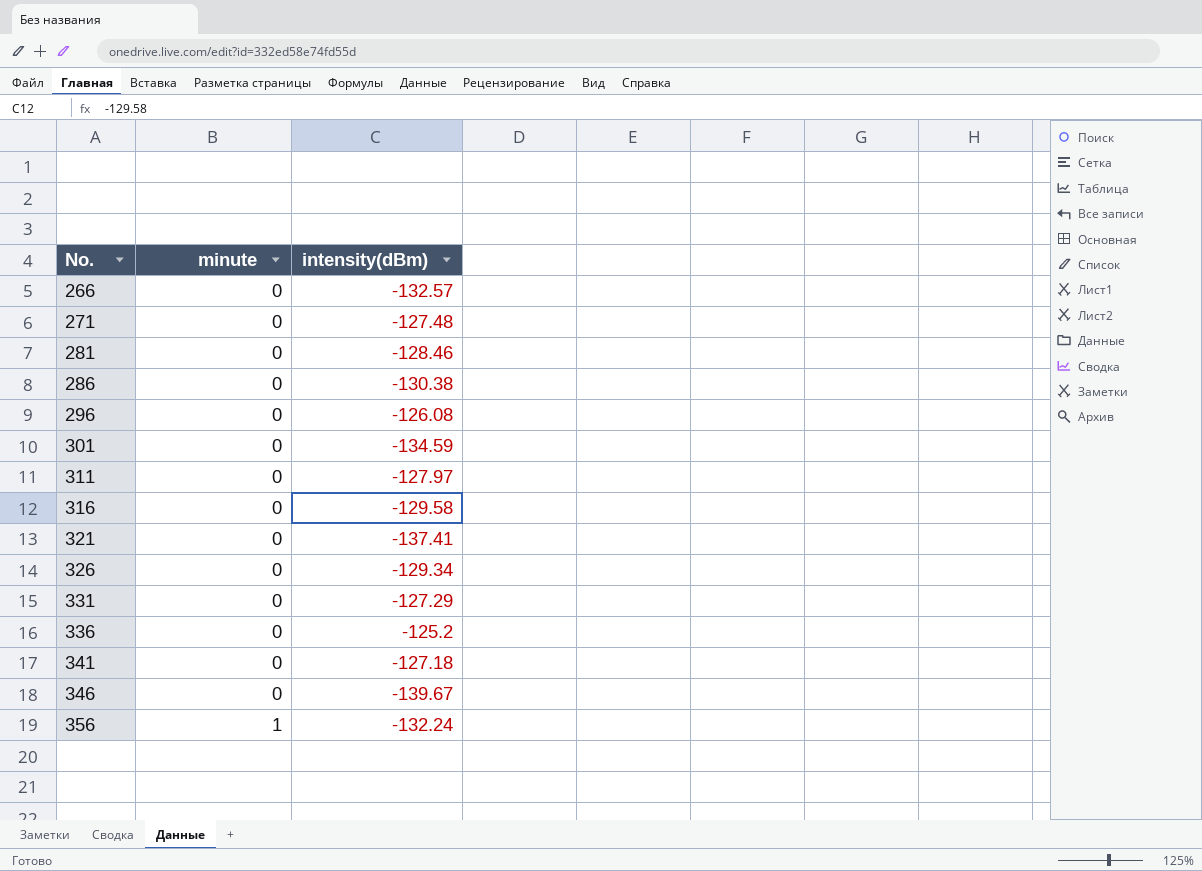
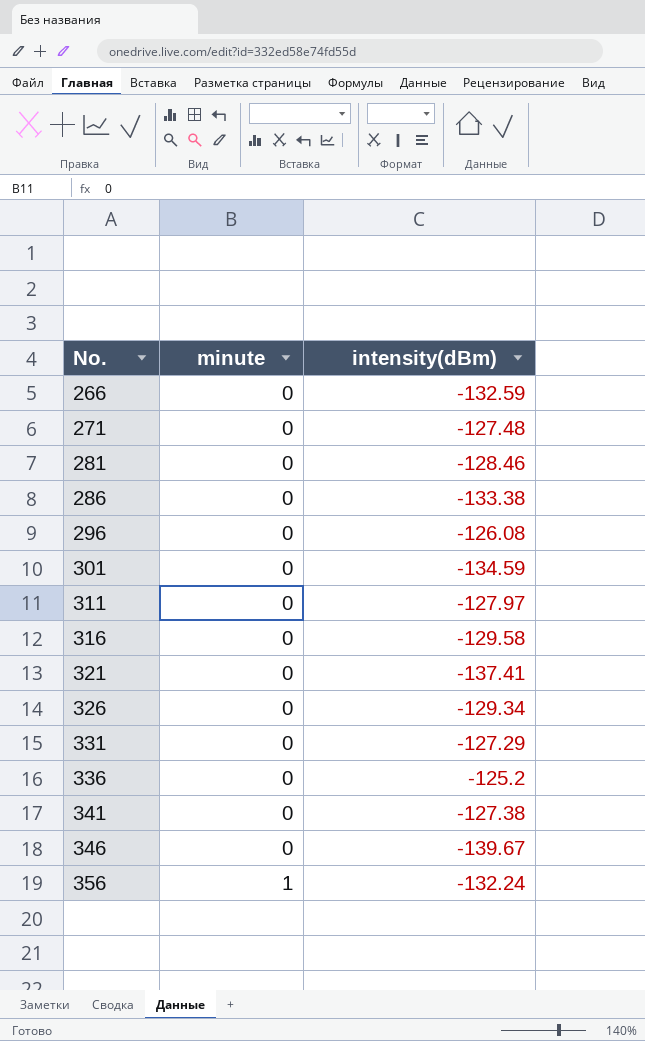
266 | intensity(dBm): -132.57 -> -132.59
286 | intensity(dBm): -130.38 -> -133.38
341 | intensity(dBm): -127.18 -> -127.38

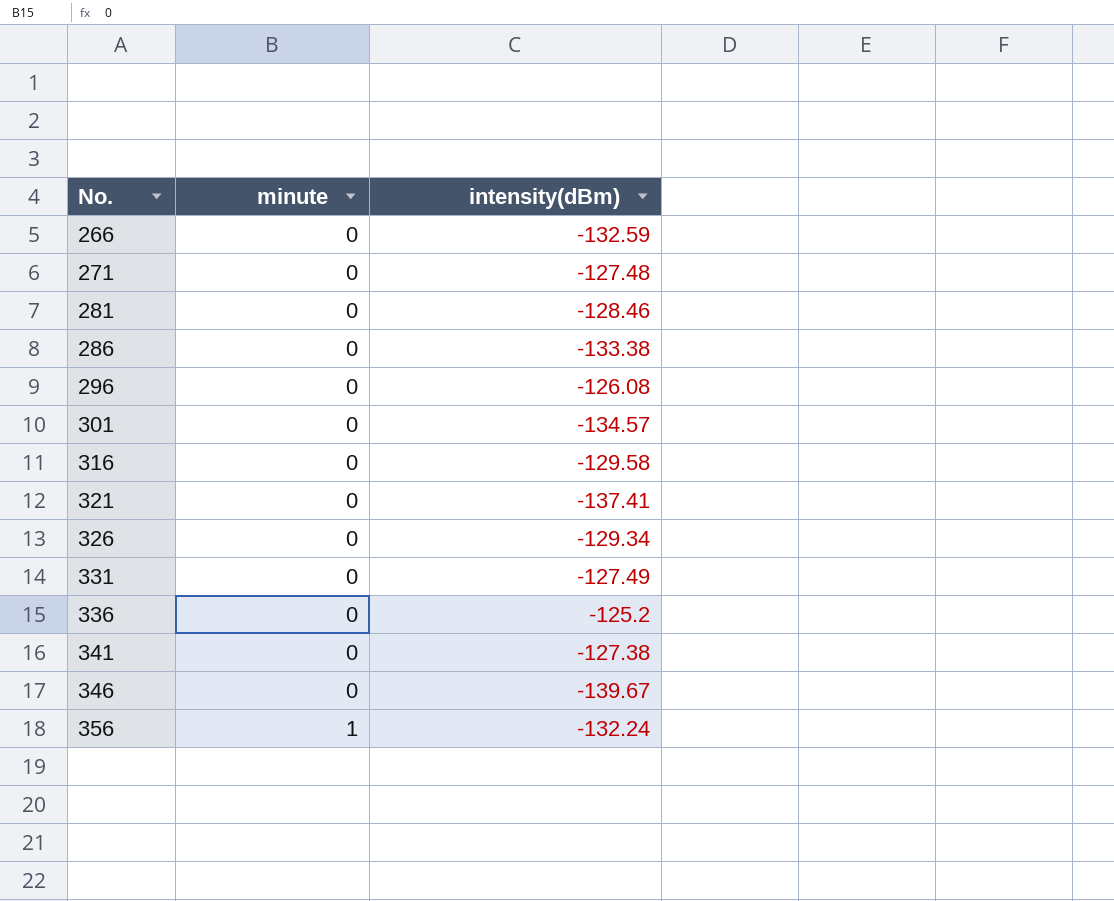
row 311: 0 | -127.97 -> none
301 | intensity(dBm): -134.59 -> -134.57
331 | intensity(dBm): -127.29 -> -127.49

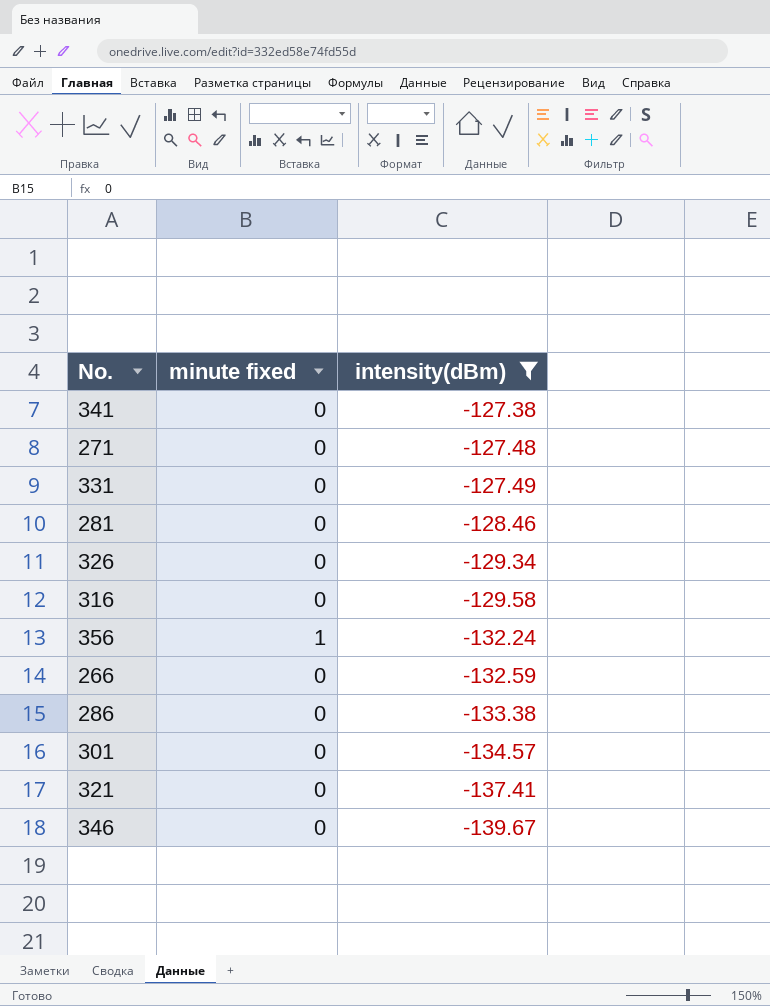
filter: none -> intensity(dBm) <= -127.38
row order: No. ascending -> intensity(dBm) descending
column name: minute -> minute fixed

